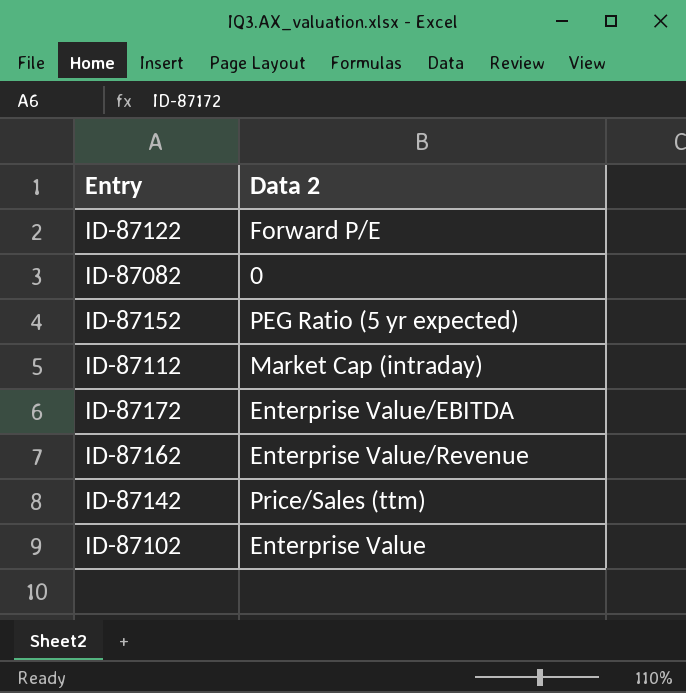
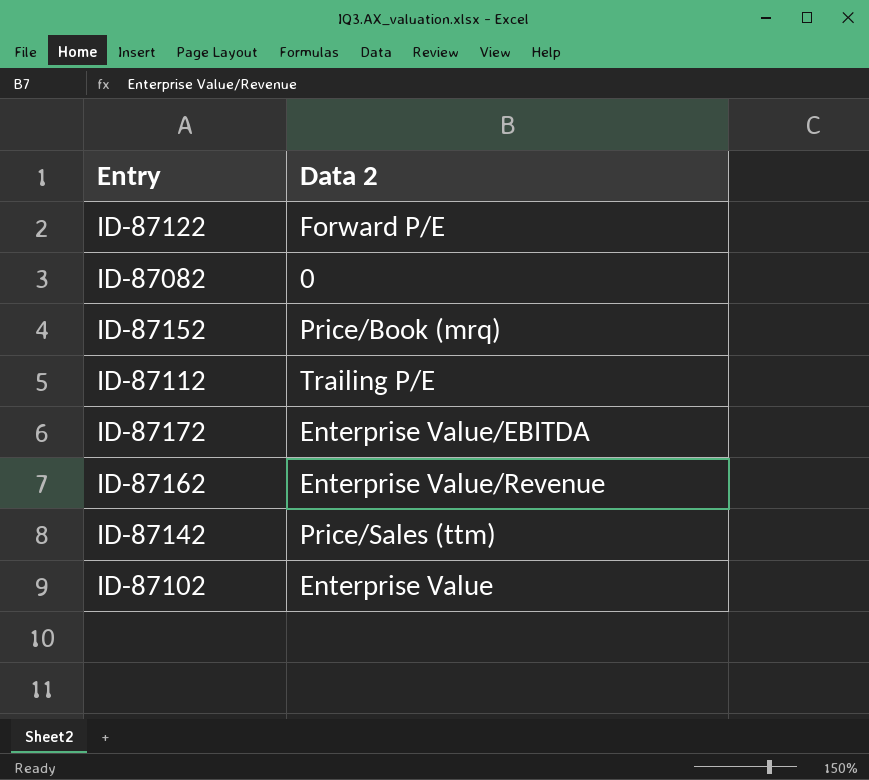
ID-87152 | Data 2: PEG Ratio (5 yr expected) -> Price/Book (mrq)
ID-87112 | Data 2: Market Cap (intraday) -> Trailing P/E

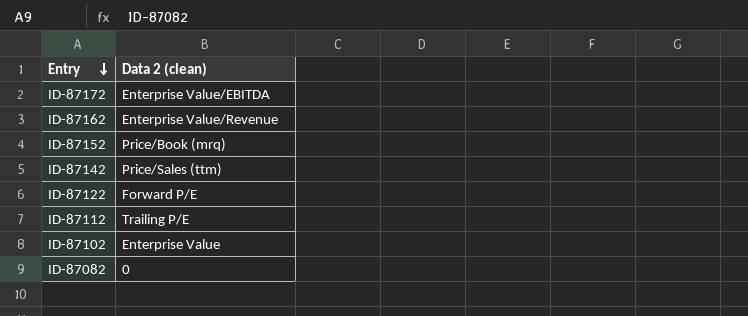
row order: none -> Entry descending
column name: Data 2 -> Data 2 (clean)

